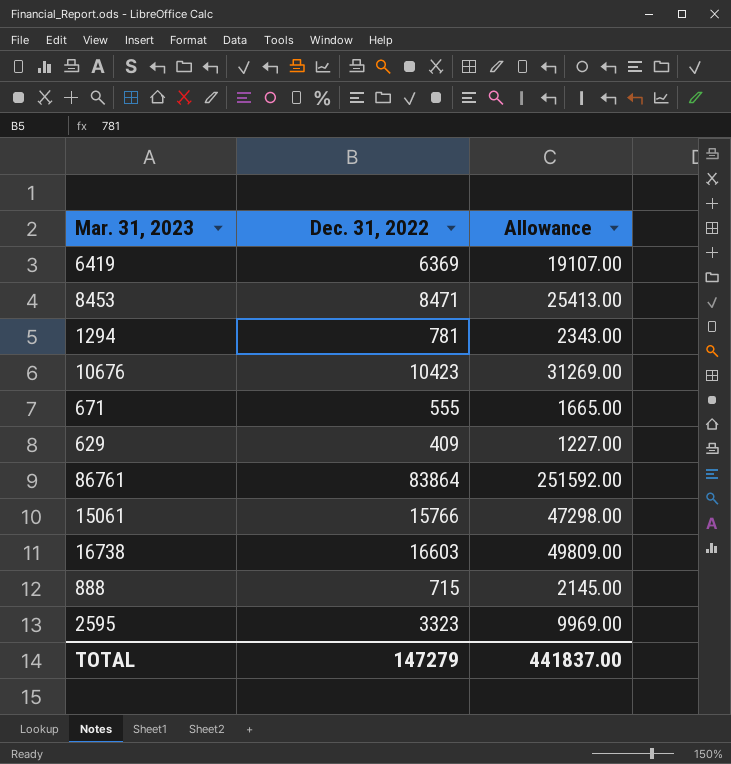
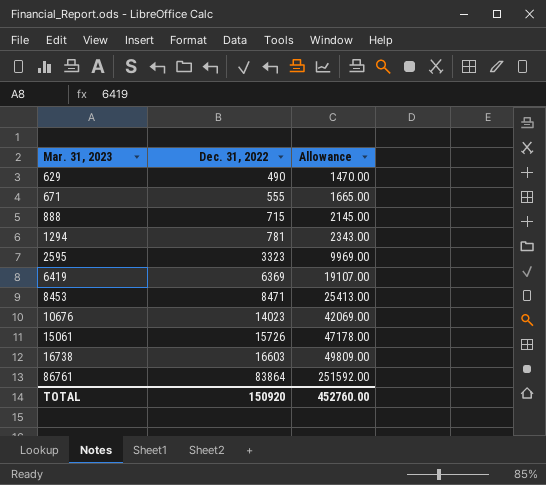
row order: none -> Mar. 31, 2023 ascending
629 | Dec. 31, 2022: 409 -> 490
629 | Allowance: 1227.00 -> 1470.00
10676 | Dec. 31, 2022: 10423 -> 14023
10676 | Allowance: 31269.00 -> 42069.00
15061 | Dec. 31, 2022: 15766 -> 15726
15061 | Allowance: 47298.00 -> 47178.00
TOTAL | Dec. 31, 2022: 147279 -> 150920
TOTAL | Allowance: 441837.00 -> 452760.00

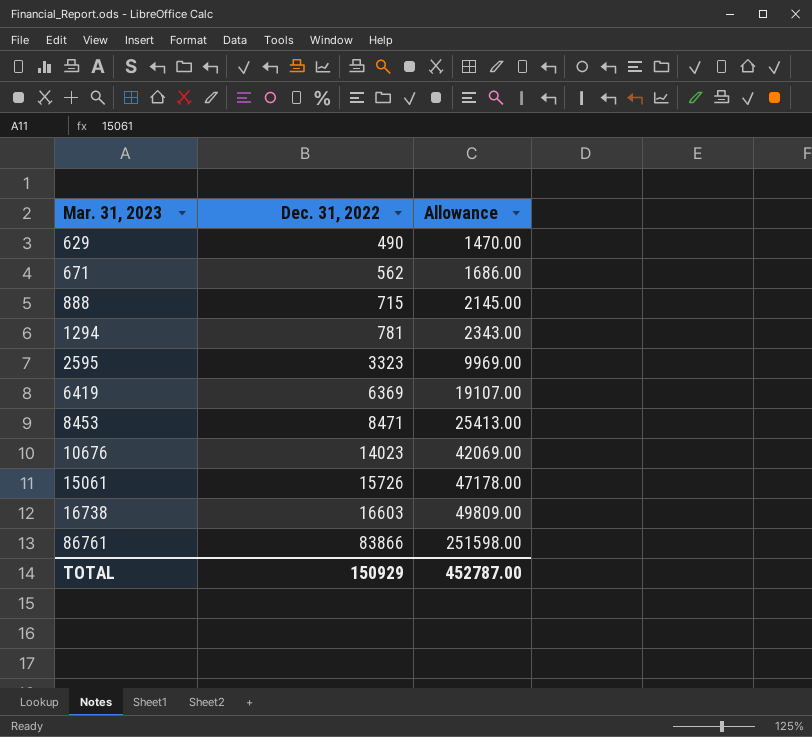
671 | Dec. 31, 2022: 555 -> 562
671 | Allowance: 1665.00 -> 1686.00
86761 | Dec. 31, 2022: 83864 -> 83866
86761 | Allowance: 251592.00 -> 251598.00
TOTAL | Dec. 31, 2022: 150920 -> 150929
TOTAL | Allowance: 452760.00 -> 452787.00

